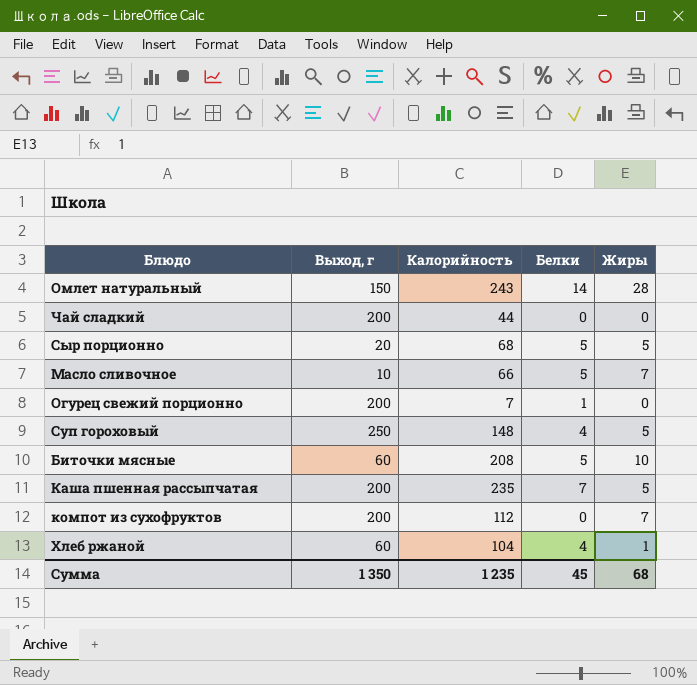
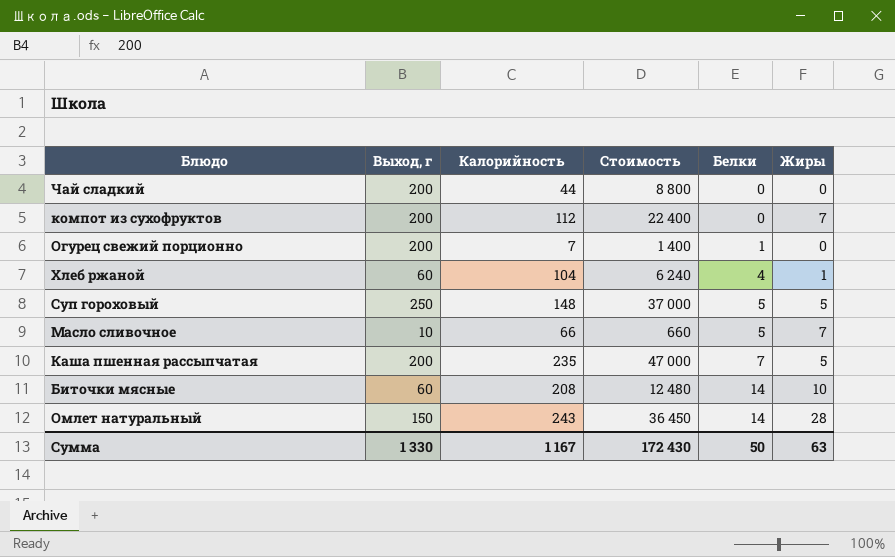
row order: none -> Белки ascending
column Стоимость | formula: none -> [Выход, г] * [Калорийность]
row Сыр порционно: 20 | 68 | 5 | 5 -> none
Суп гороховый | Белки: 4 -> 5
Биточки мясные | Белки: 5 -> 14
Сумма | Выход, г: 1 350 -> 1 330
Сумма | Калорийность: 1 235 -> 1 167
Сумма | Белки: 45 -> 50
Сумма | Жиры: 68 -> 63

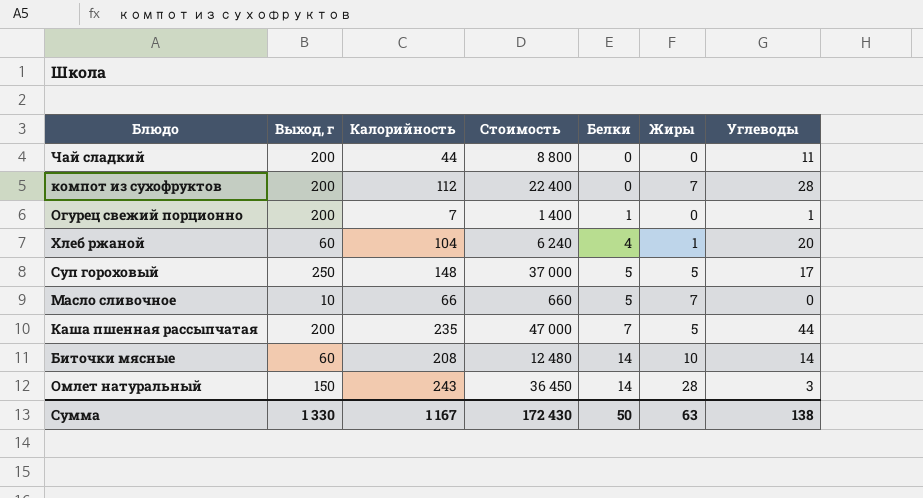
column Углеводы | position: none -> 7

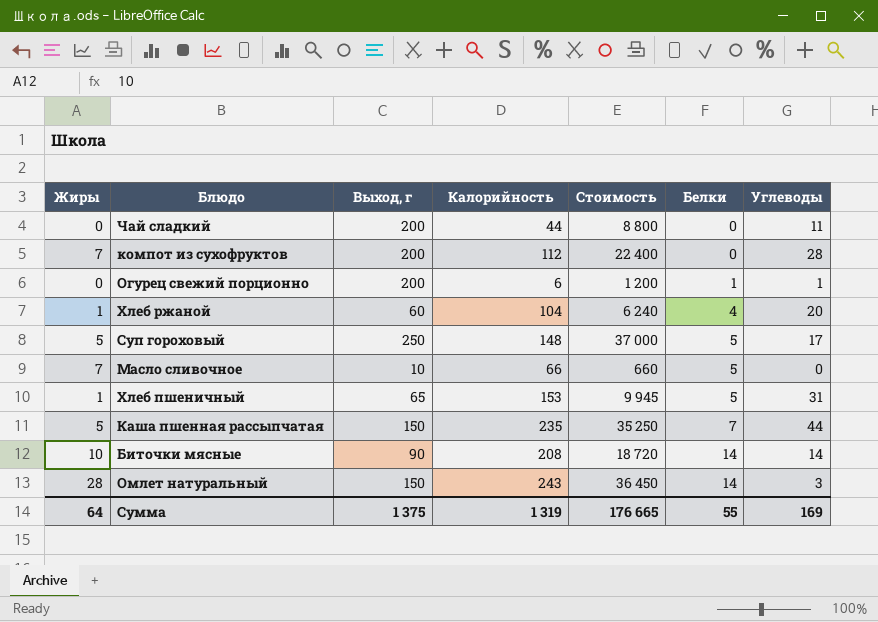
column Жиры | position: 6 -> 1
Огурец свежий порционно | Калорийность: 7 -> 6
Огурец свежий порционно | Стоимость: 1 400 -> 1 200
row Хлеб пшеничный: none -> 1 | 65 | 153 | 9 945 | 5 | 31
Каша пшенная рассыпчатая | Выход, г: 200 -> 150
Каша пшенная рассыпчатая | Стоимость: 47 000 -> 35 250
Биточки мясные | Выход, г: 60 -> 90
Биточки мясные | Стоимость: 12 480 -> 18 720
Сумма | Жиры: 63 -> 64
Сумма | Выход, г: 1 330 -> 1 375
Сумма | Калорийность: 1 167 -> 1 319
Сумма | Стоимость: 172 430 -> 176 665
Сумма | Белки: 50 -> 55
Сумма | Углеводы: 138 -> 169

